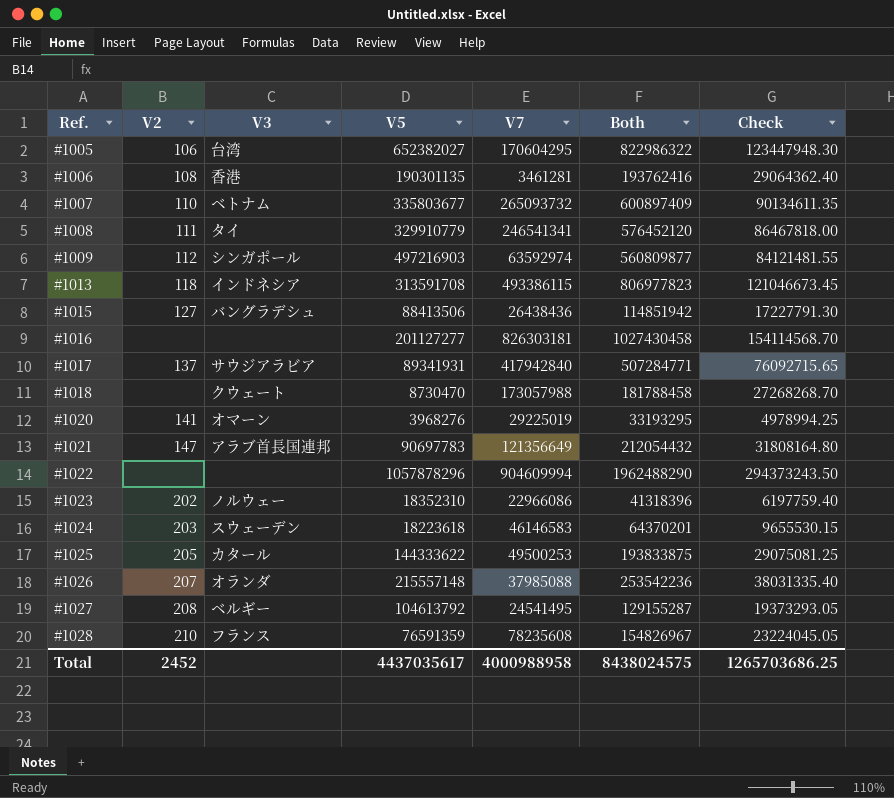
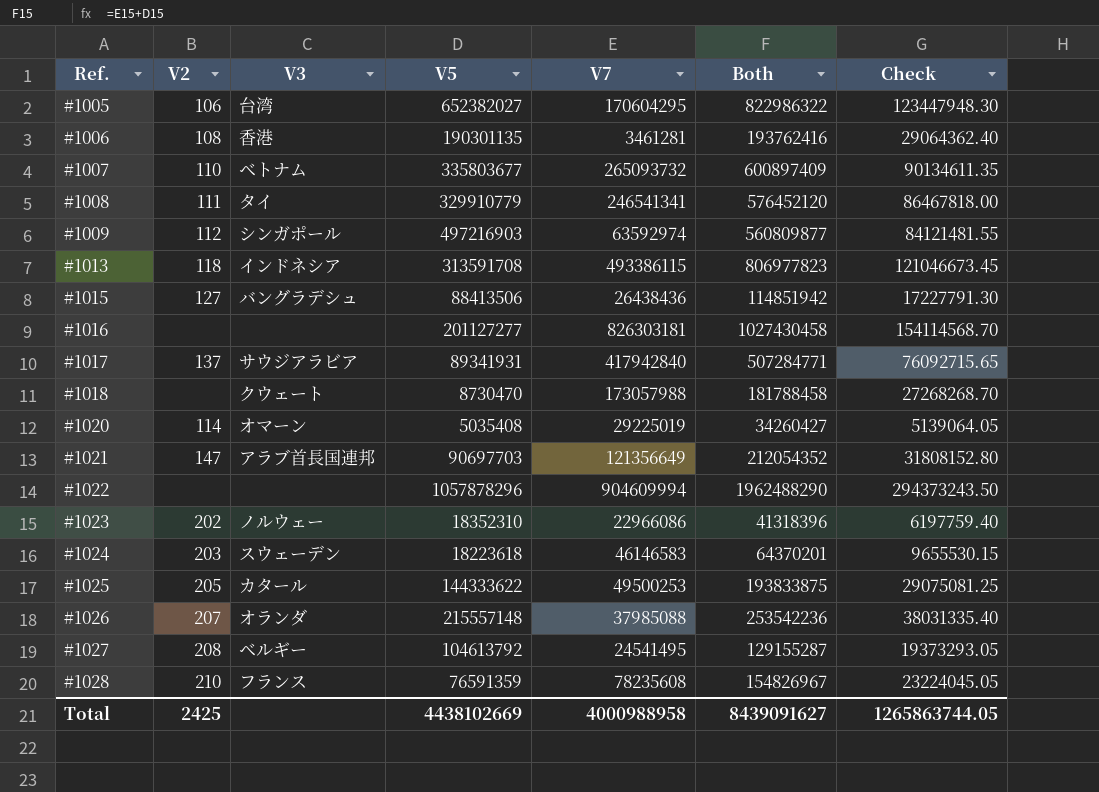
#1020 | V2: 141 -> 114
#1020 | V5: 3968276 -> 5035408
#1020 | Both: 33193295 -> 34260427
#1020 | Check: 4978994.25 -> 5139064.05
#1021 | V5: 90697783 -> 90697703
#1021 | Both: 212054432 -> 212054352
#1021 | Check: 31808164.80 -> 31808152.80
Total | V2: 2452 -> 2425
Total | V5: 4437035617 -> 4438102669
Total | Both: 8438024575 -> 8439091627
Total | Check: 1265703686.25 -> 1265863744.05

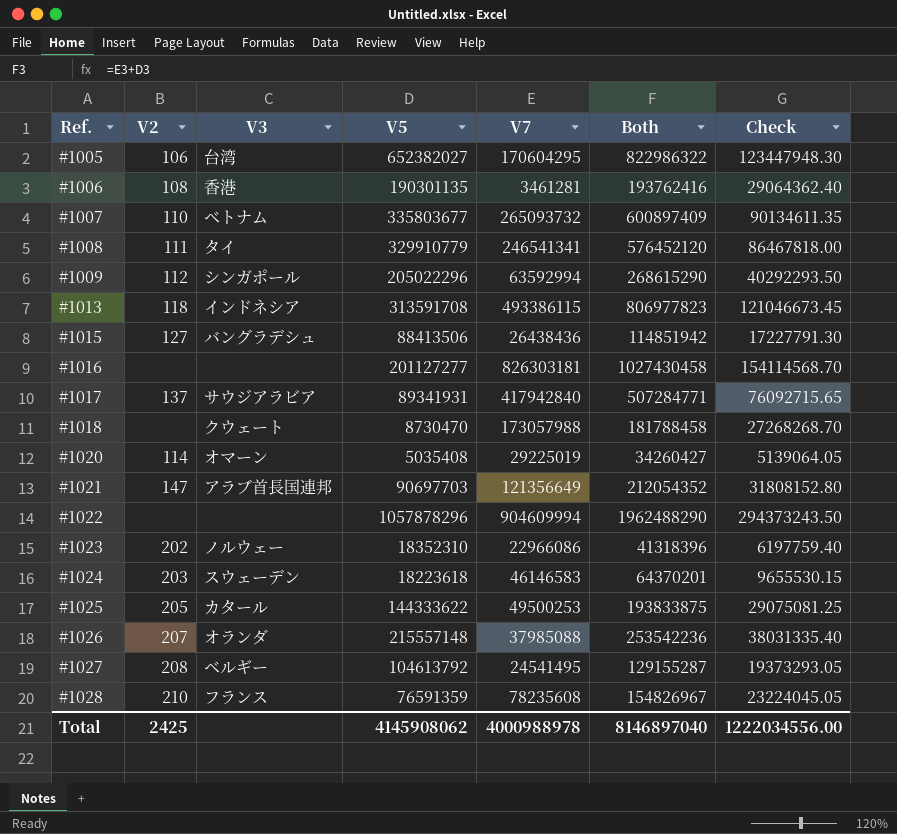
#1009 | V5: 497216903 -> 205022296
#1009 | V7: 63592974 -> 63592994
#1009 | Both: 560809877 -> 268615290
#1009 | Check: 84121481.55 -> 40292293.50
Total | V5: 4438102669 -> 4145908062
Total | V7: 4000988958 -> 4000988978
Total | Both: 8439091627 -> 8146897040
Total | Check: 1265863744.05 -> 1222034556.00

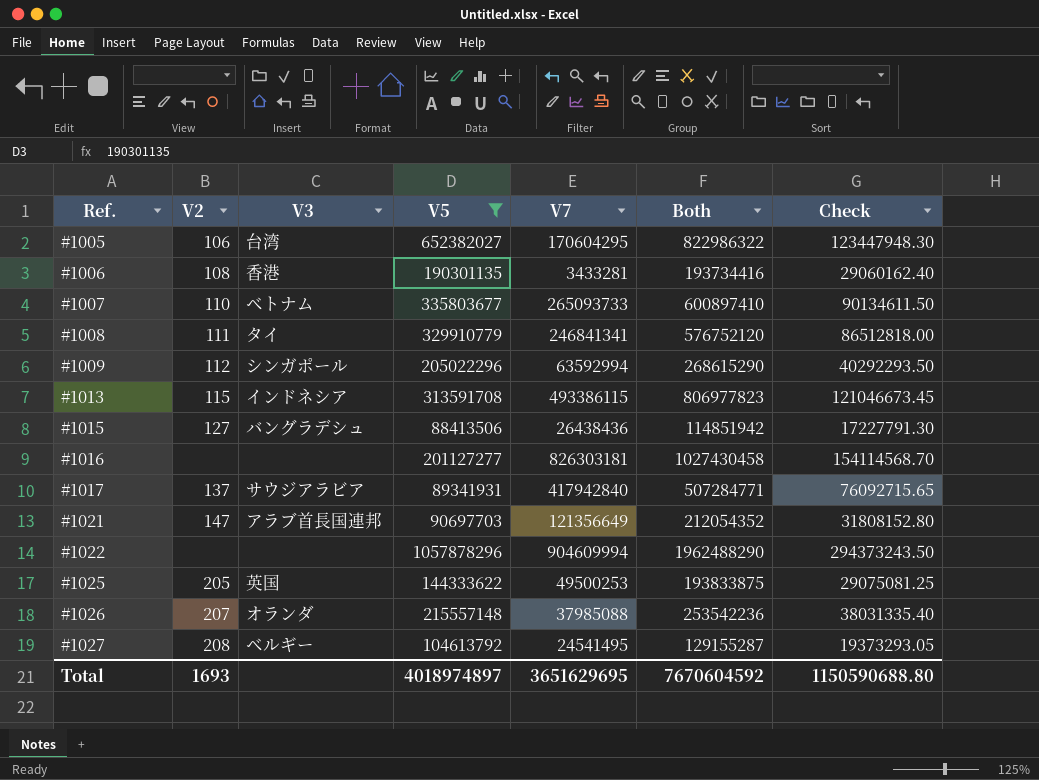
filter: none -> V5 >= 88413506
#1006 | V7: 3461281 -> 3433281
#1006 | Both: 193762416 -> 193734416
#1006 | Check: 29064362.40 -> 29060162.40
#1007 | V7: 265093732 -> 265093733
#1007 | Both: 600897409 -> 600897410
#1007 | Check: 90134611.35 -> 90134611.50
#1008 | V7: 246541341 -> 246841341
#1008 | Both: 576452120 -> 576752120
#1008 | Check: 86467818.00 -> 86512818.00
#1013 | V2: 118 -> 115
#1025 | V3: カタール -> 英国
Total | V2: 2425 -> 1693
Total | V5: 4145908062 -> 4018974897
Total | V7: 4000988978 -> 3651629695
Total | Both: 8146897040 -> 7670604592
Total | Check: 1222034556.00 -> 1150590688.80

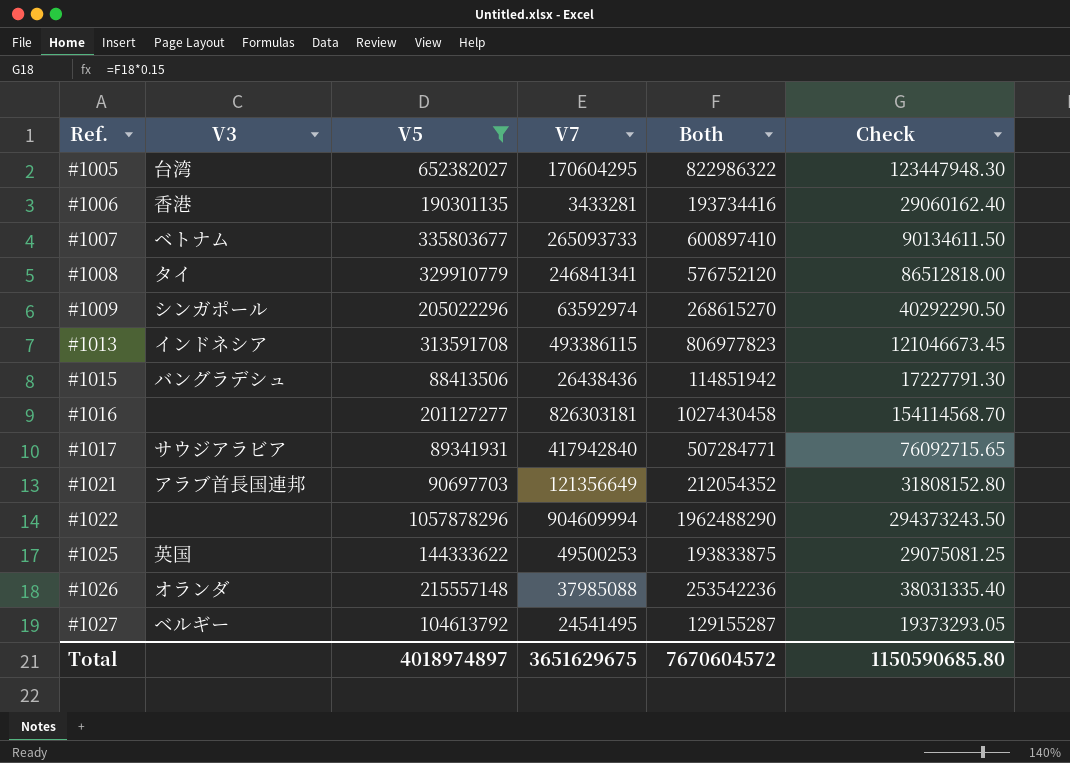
column V2 | position: 2 -> none
#1009 | V7: 63592994 -> 63592974
#1009 | Both: 268615290 -> 268615270
#1009 | Check: 40292293.50 -> 40292290.50
Total | V7: 3651629695 -> 3651629675
Total | Both: 7670604592 -> 7670604572
Total | Check: 1150590688.80 -> 1150590685.80

